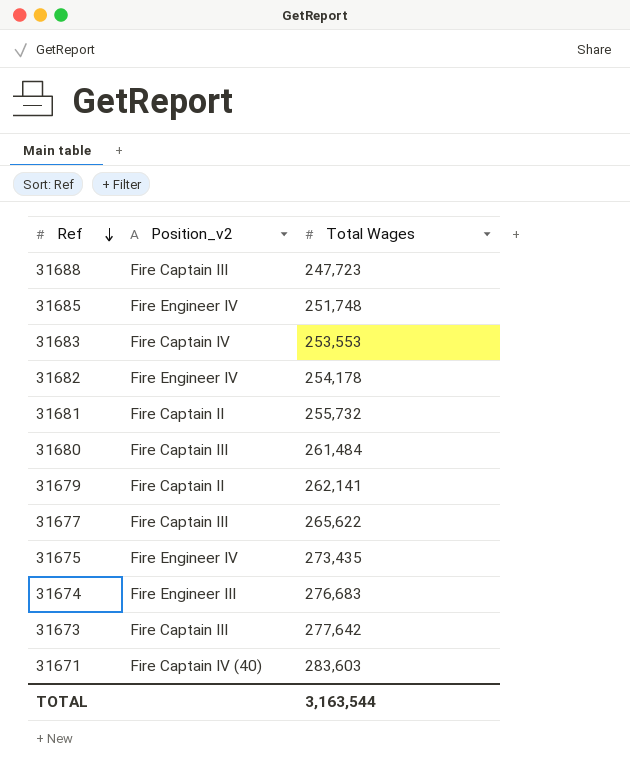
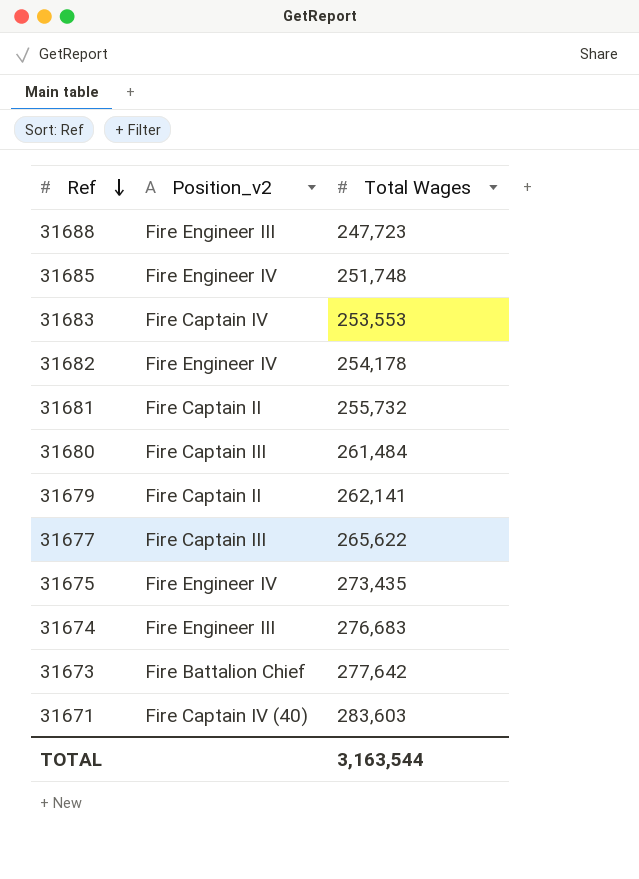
31688 | Position_v2: Fire Captain III -> Fire Engineer III
31673 | Position_v2: Fire Captain III -> Fire Battalion Chief

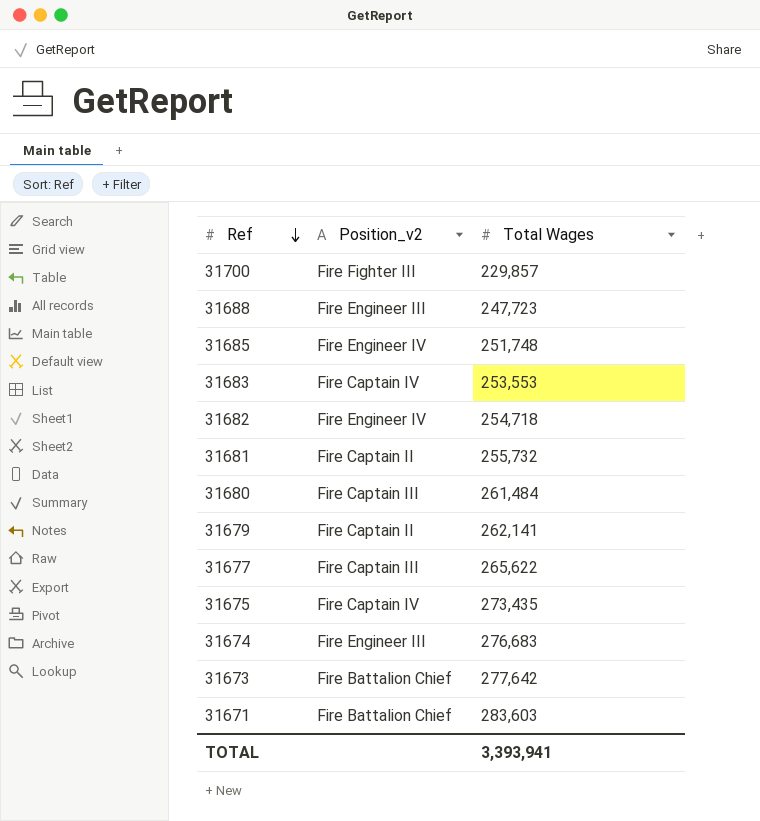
row 31700: none -> Fire Fighter III | 229,857
31682 | Total Wages: 254,178 -> 254,718
31675 | Position_v2: Fire Engineer IV -> Fire Captain IV
31671 | Position_v2: Fire Captain IV (40) -> Fire Battalion Chief
TOTAL | Total Wages: 3,163,544 -> 3,393,941

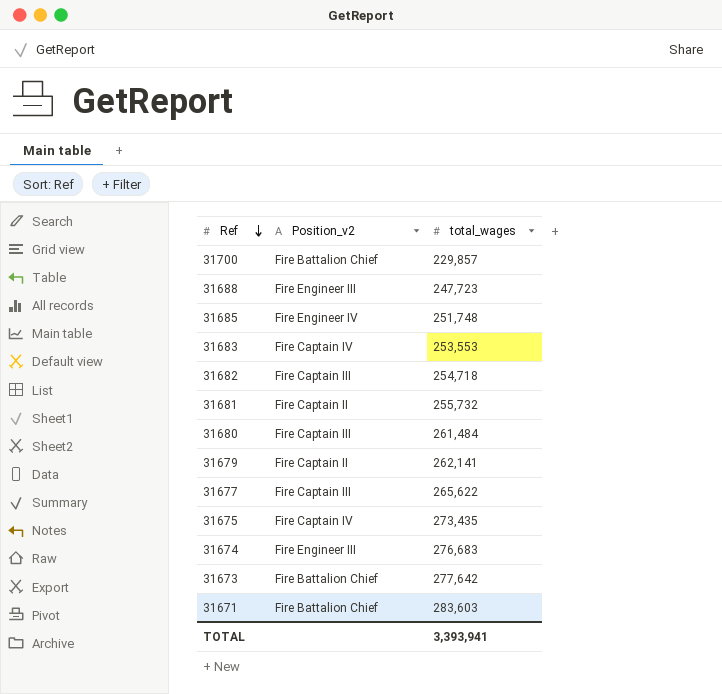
column name: Total Wages -> total_wages
31700 | Position_v2: Fire Fighter III -> Fire Battalion Chief
31682 | Position_v2: Fire Engineer IV -> Fire Captain III

